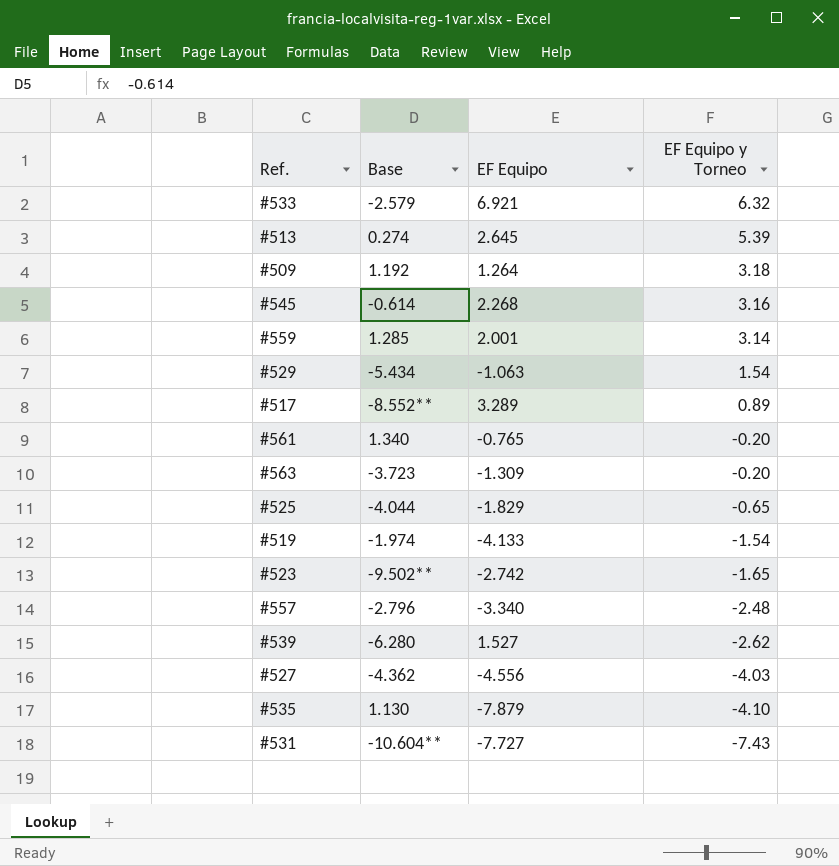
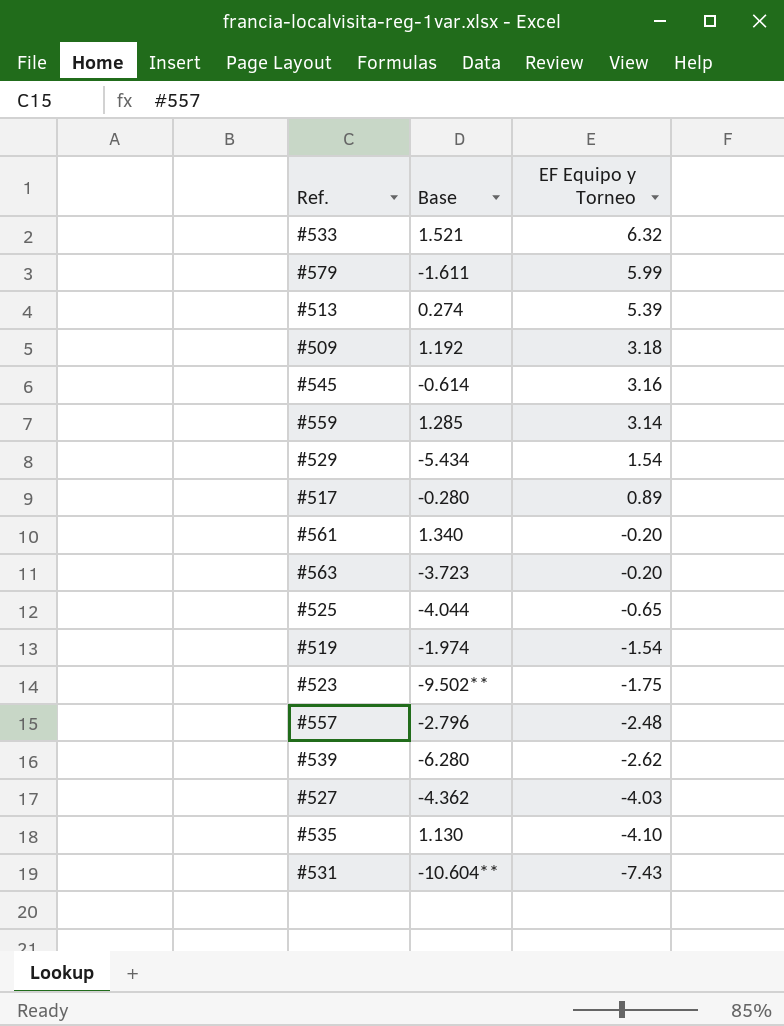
column EF Equipo | position: 3 -> none
#533 | Base: -2.579 -> 1.521
row #579: none -> -1.611 | 5.99
#517 | Base: -8.552** -> -0.280
#523 | EF Equipo y Torneo: -1.65 -> -1.75

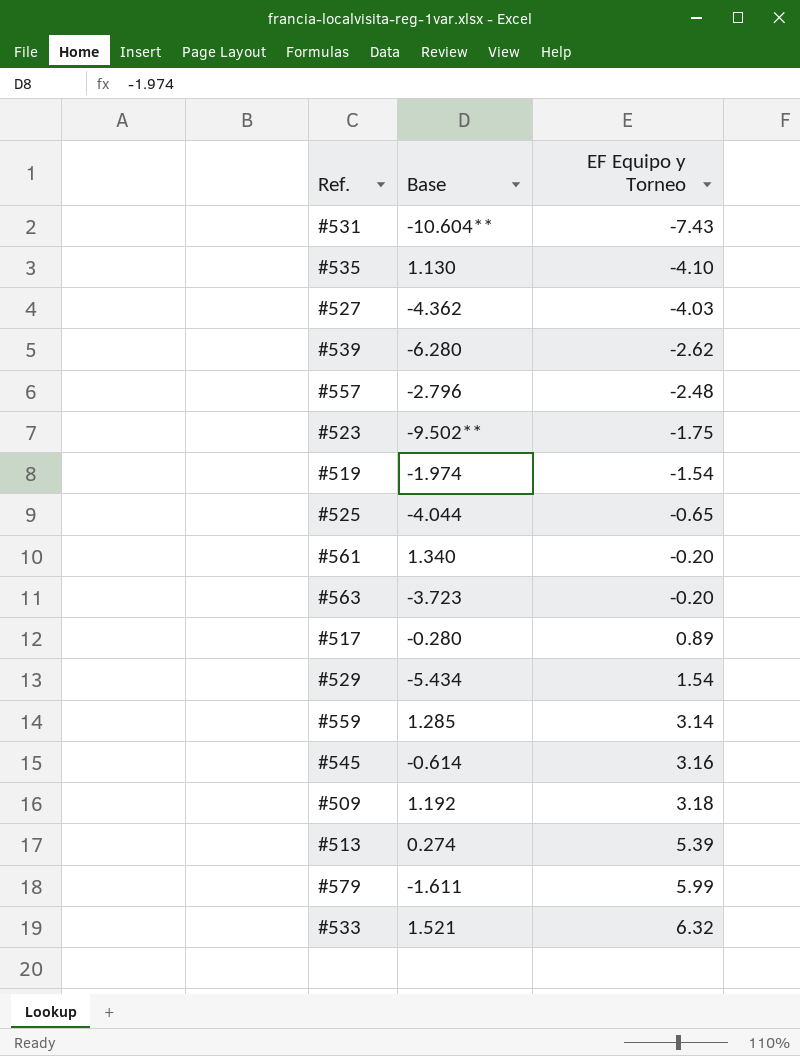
row order: EF Equipo y Torneo descending -> EF Equipo y Torneo ascending

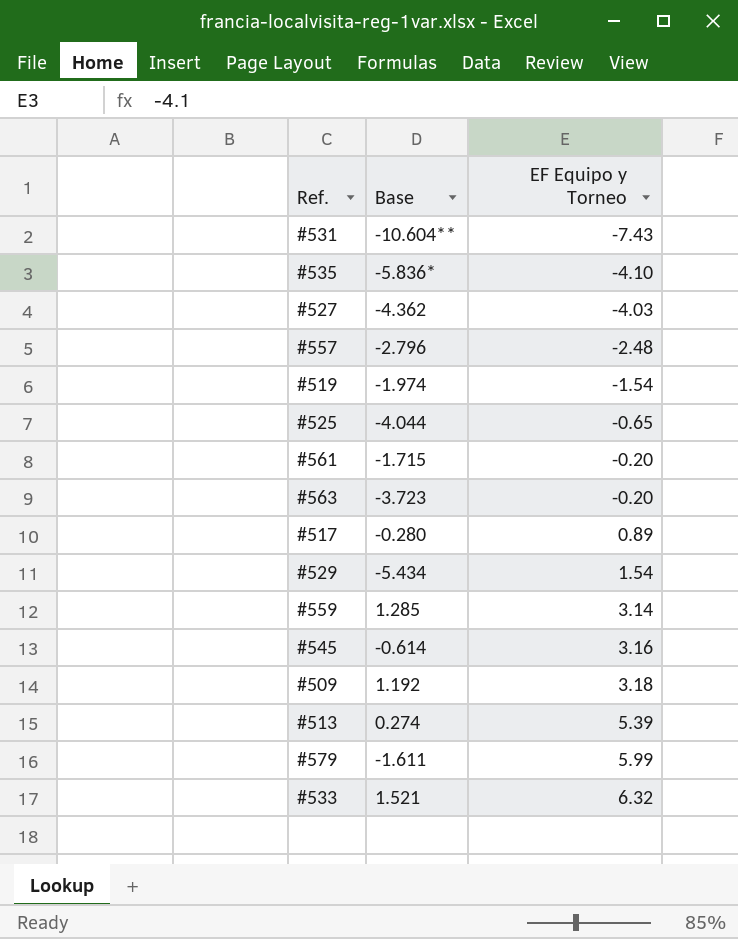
row #539: -6.280 | -2.62 -> none
row #523: -9.502** | -1.75 -> none
#535 | Base: 1.130 -> -5.836*
#561 | Base: 1.340 -> -1.715

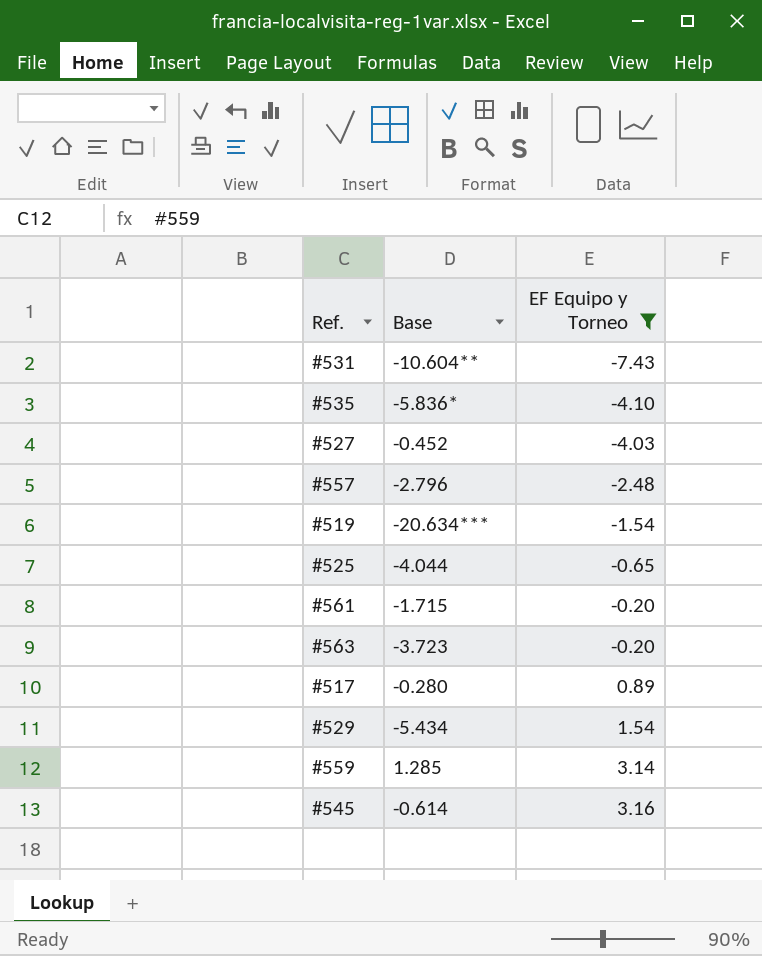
filter: none -> EF Equipo y Torneo <= 3.16
#527 | Base: -4.362 -> -0.452
#519 | Base: -1.974 -> -20.634***

